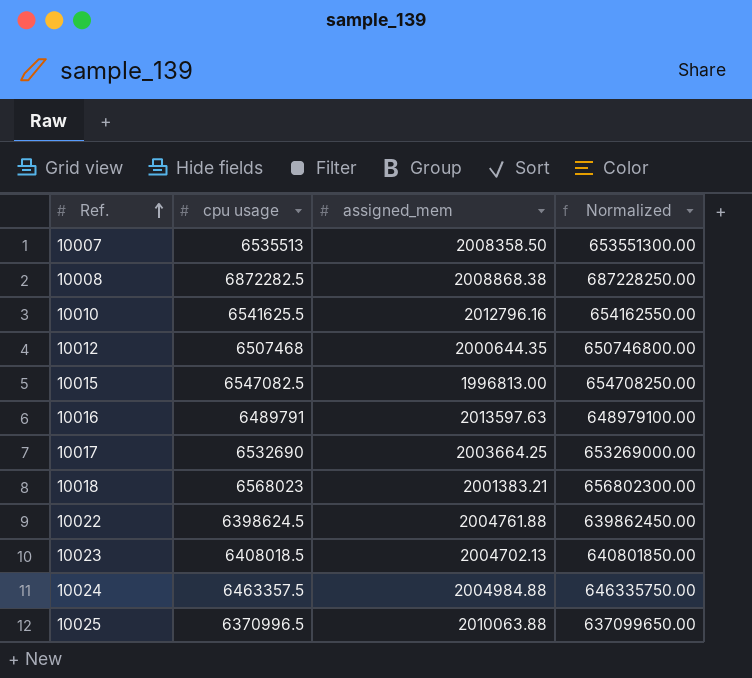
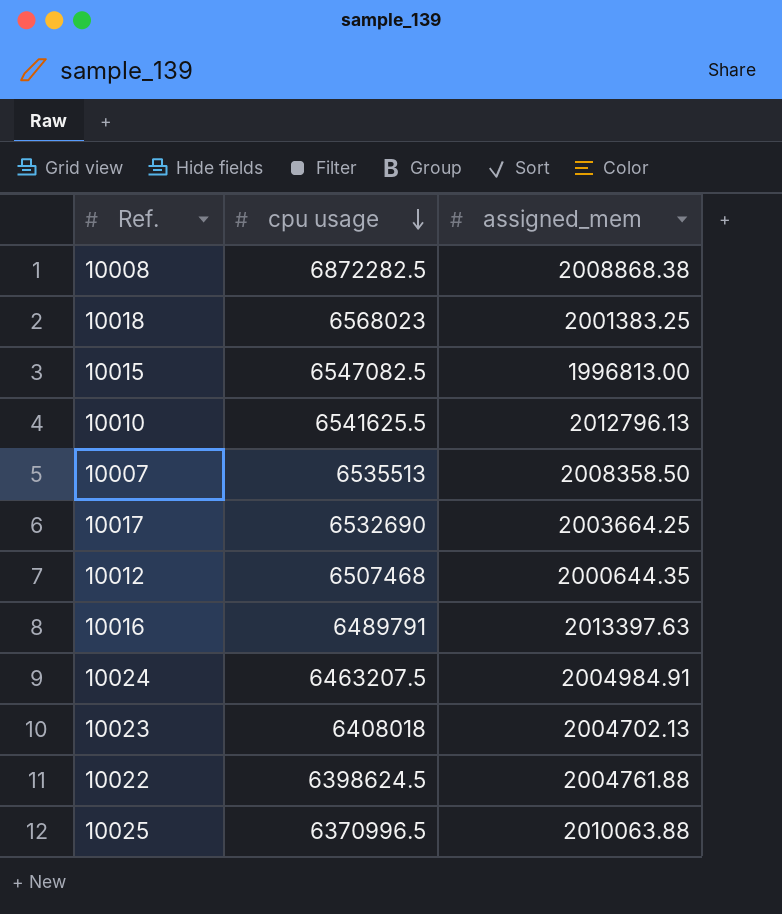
row order: Ref. ascending -> cpu usage descending
column Normalized | formula: [cpu usage] * 100 -> none
10018 | assigned_mem: 2001383.21 -> 2001383.25
10010 | assigned_mem: 2012796.16 -> 2012796.13
10016 | assigned_mem: 2013597.63 -> 2013397.63
10024 | cpu usage: 6463357.5 -> 6463207.5
10024 | assigned_mem: 2004984.88 -> 2004984.91
10023 | cpu usage: 6408018.5 -> 6408018

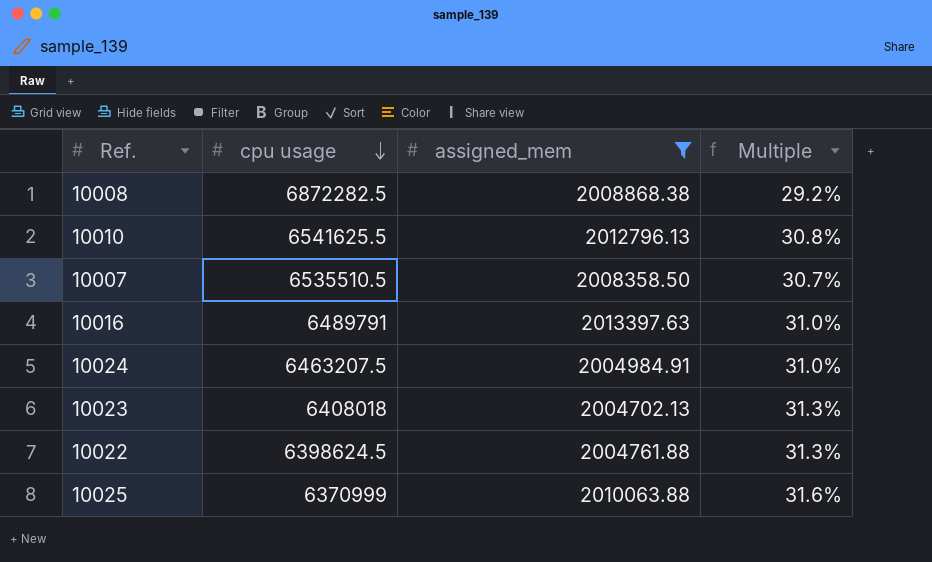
filter: none -> assigned_mem >= 2004702.13
column Multiple | formula: none -> [assigned_mem] / [cpu usage]
10007 | cpu usage: 6535513 -> 6535510.5
10025 | cpu usage: 6370996.5 -> 6370999

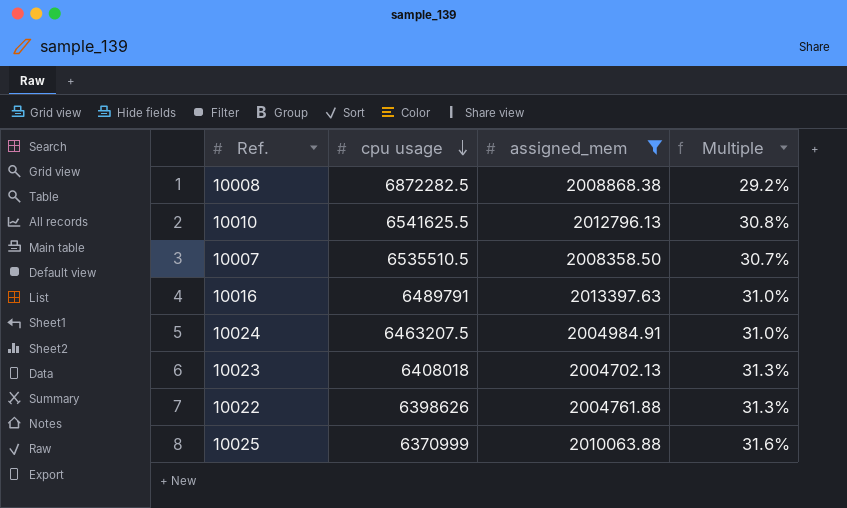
10022 | cpu usage: 6398624.5 -> 6398626

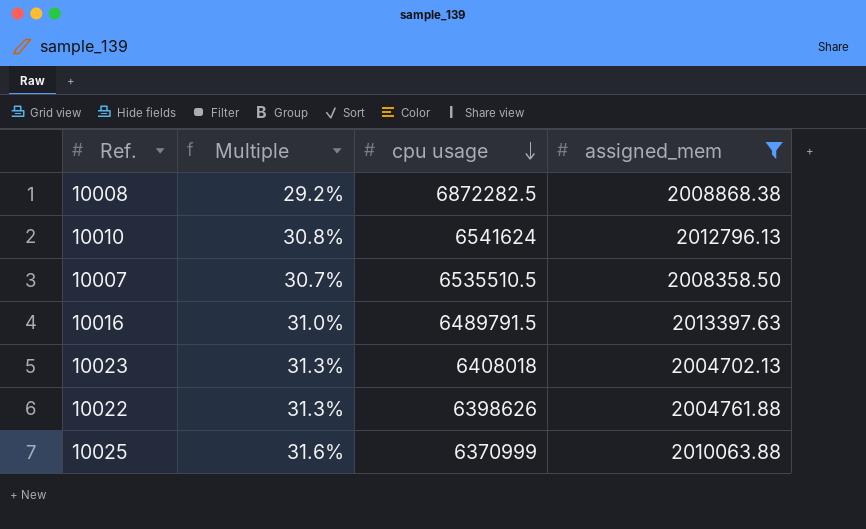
column Multiple | position: 4 -> 2
row 10024: 6463207.5 | 2004984.91 | 31.0% -> none
10010 | cpu usage: 6541625.5 -> 6541624
10016 | cpu usage: 6489791 -> 6489791.5

